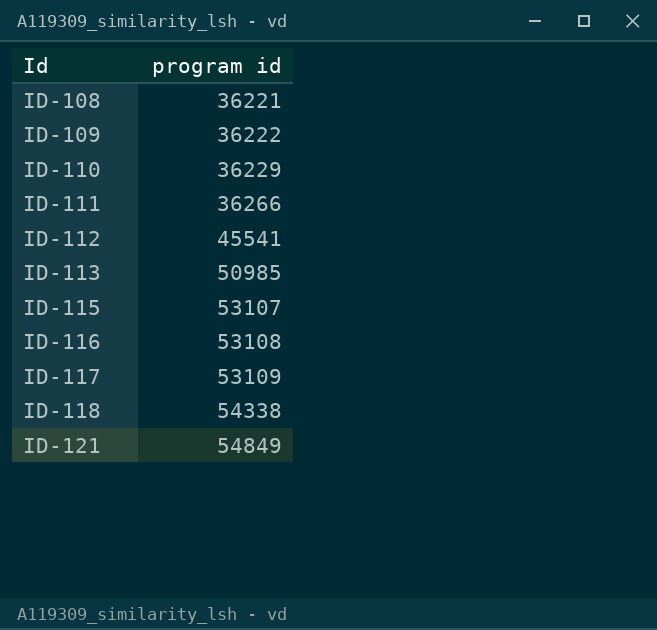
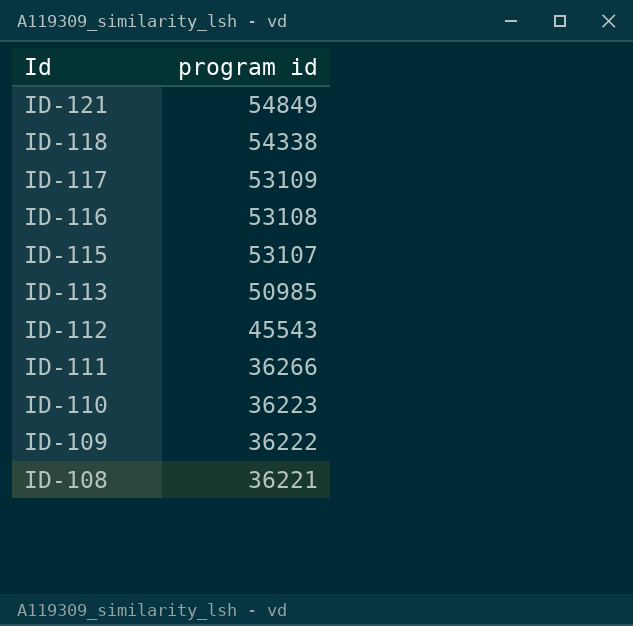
row order: Id ascending -> Id descending
ID-112 | program id: 45541 -> 45543
ID-110 | program id: 36229 -> 36223

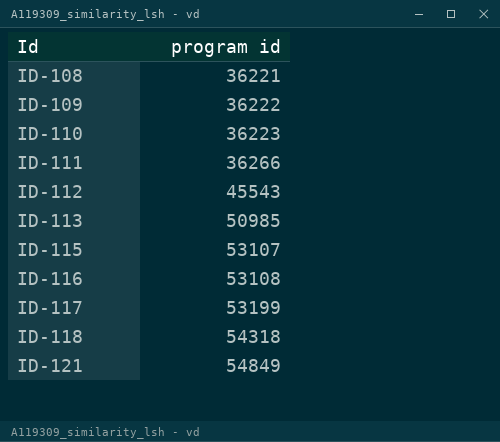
row order: Id descending -> Id ascending
ID-117 | program id: 53109 -> 53199
ID-118 | program id: 54338 -> 54318

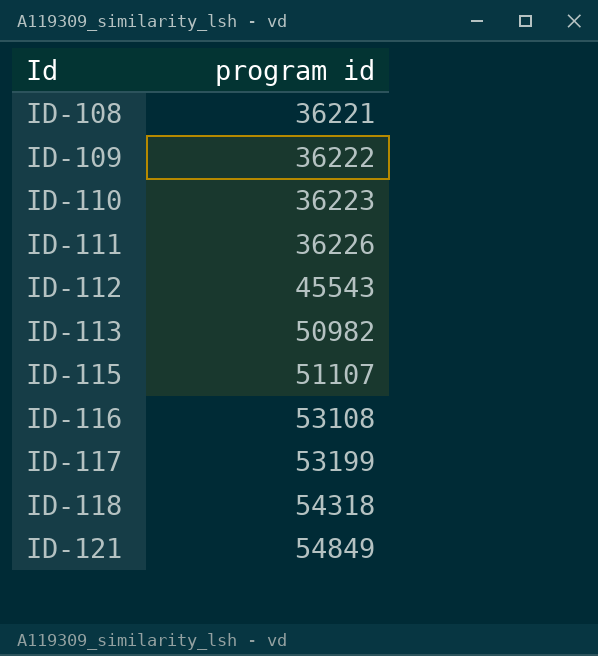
ID-111 | program id: 36266 -> 36226
ID-113 | program id: 50985 -> 50982
ID-115 | program id: 53107 -> 51107

